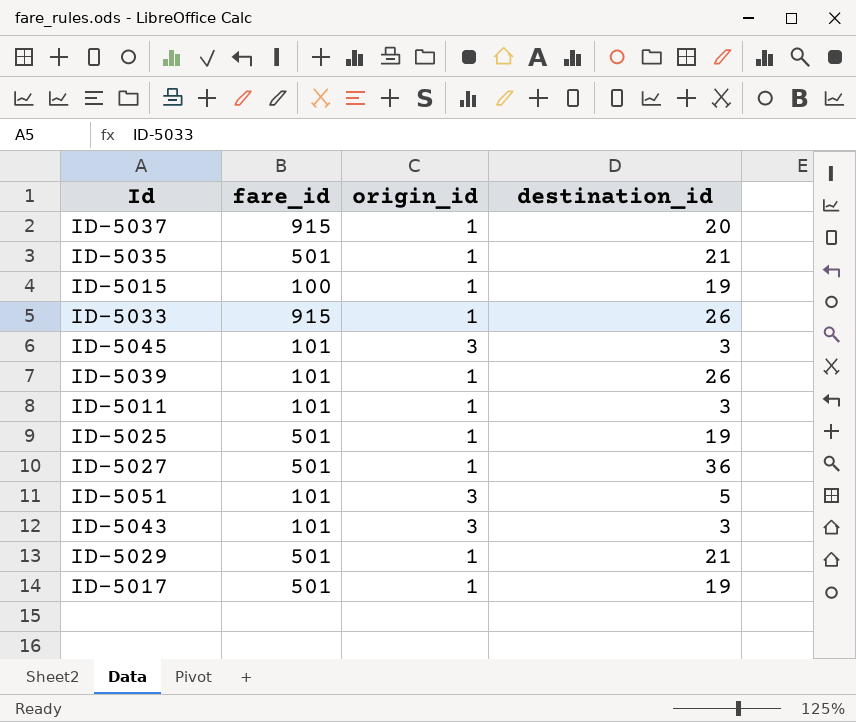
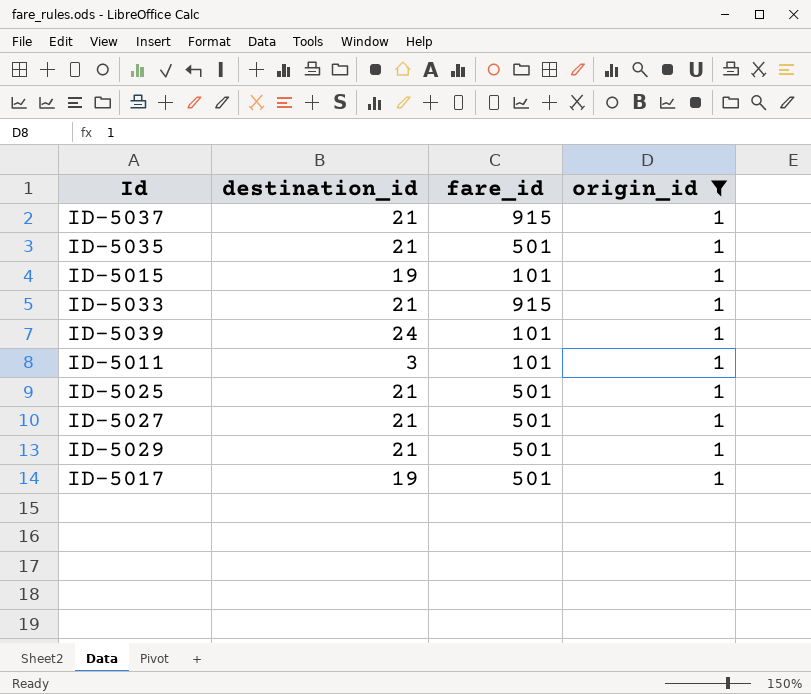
filter: none -> origin_id = 1
column destination_id | position: 4 -> 2
ID-5037 | destination_id: 20 -> 21
ID-5015 | fare_id: 100 -> 101
ID-5033 | destination_id: 26 -> 21
ID-5039 | destination_id: 26 -> 24
ID-5025 | destination_id: 19 -> 21
ID-5027 | destination_id: 36 -> 21

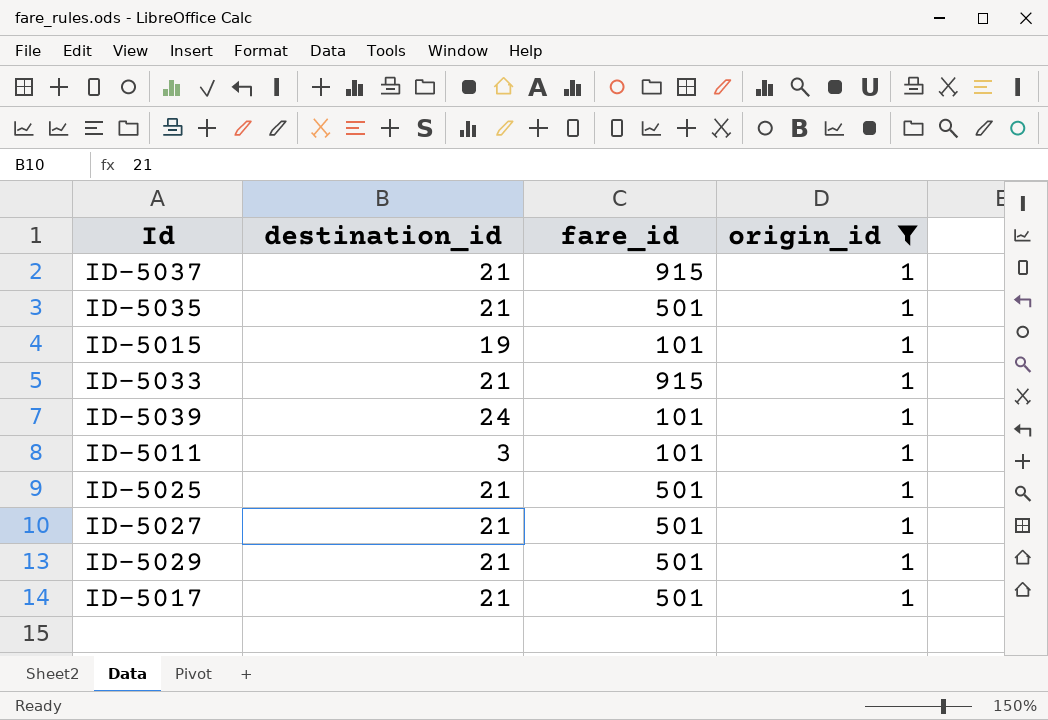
ID-5017 | destination_id: 19 -> 21

